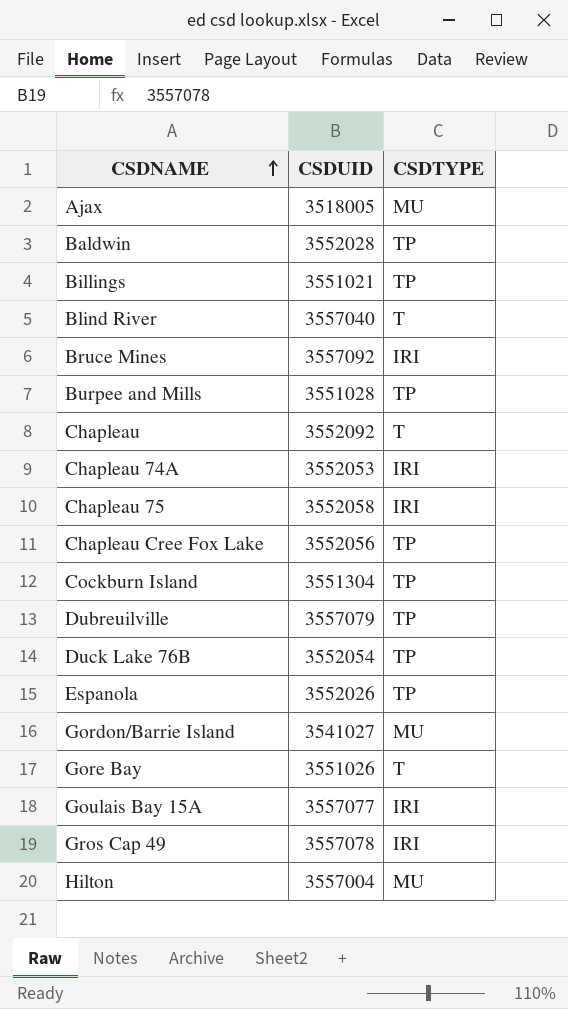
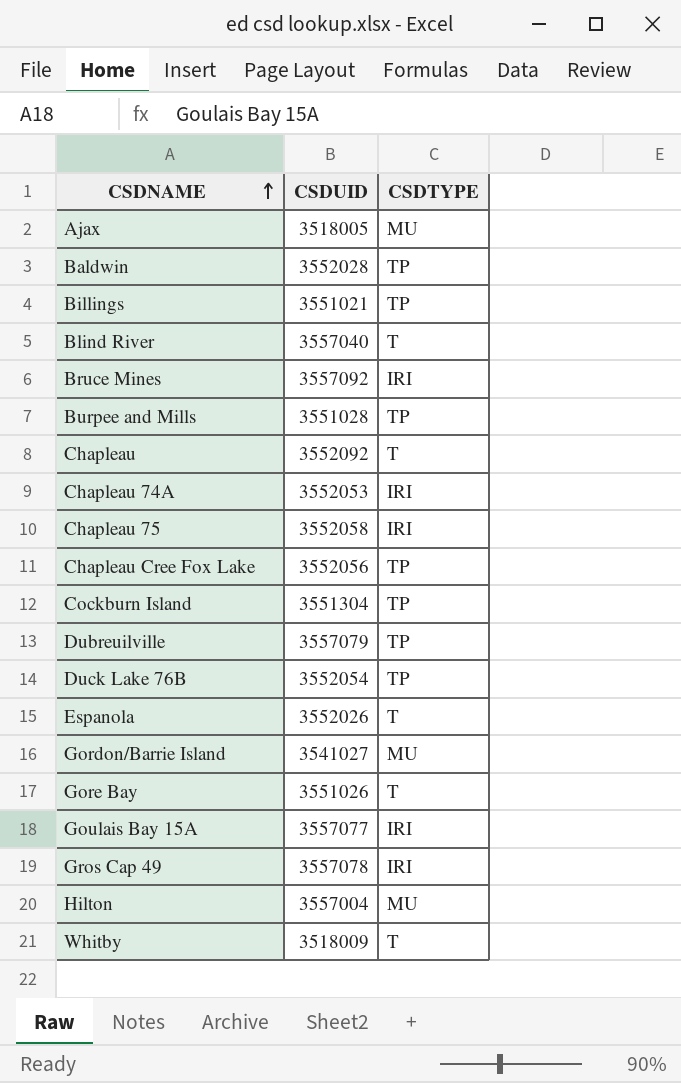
Espanola | CSDTYPE: TP -> T
row Whitby: none -> 3518009 | T

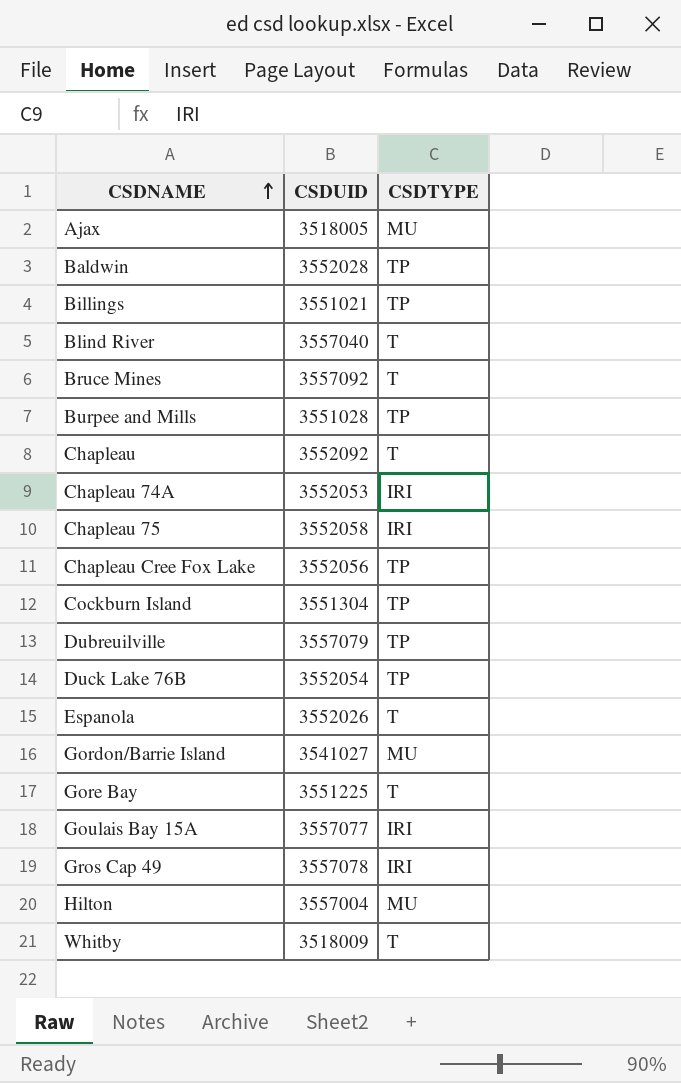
Bruce Mines | CSDTYPE: IRI -> T
Gore Bay | CSDUID: 3551026 -> 3551225

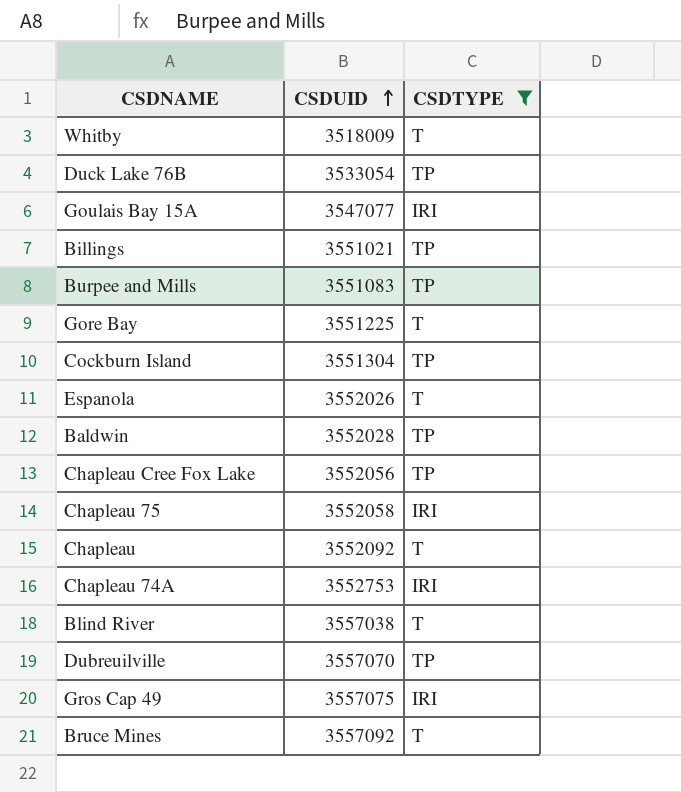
filter: none -> CSDTYPE != MU
row order: CSDNAME ascending -> CSDUID ascending
Duck Lake 76B | CSDUID: 3552054 -> 3533054
Goulais Bay 15A | CSDUID: 3557077 -> 3547077
Burpee and Mills | CSDUID: 3551028 -> 3551083
Chapleau 74A | CSDUID: 3552053 -> 3552753
Blind River | CSDUID: 3557040 -> 3557038
Dubreuilville | CSDUID: 3557079 -> 3557070
Gros Cap 49 | CSDUID: 3557078 -> 3557075

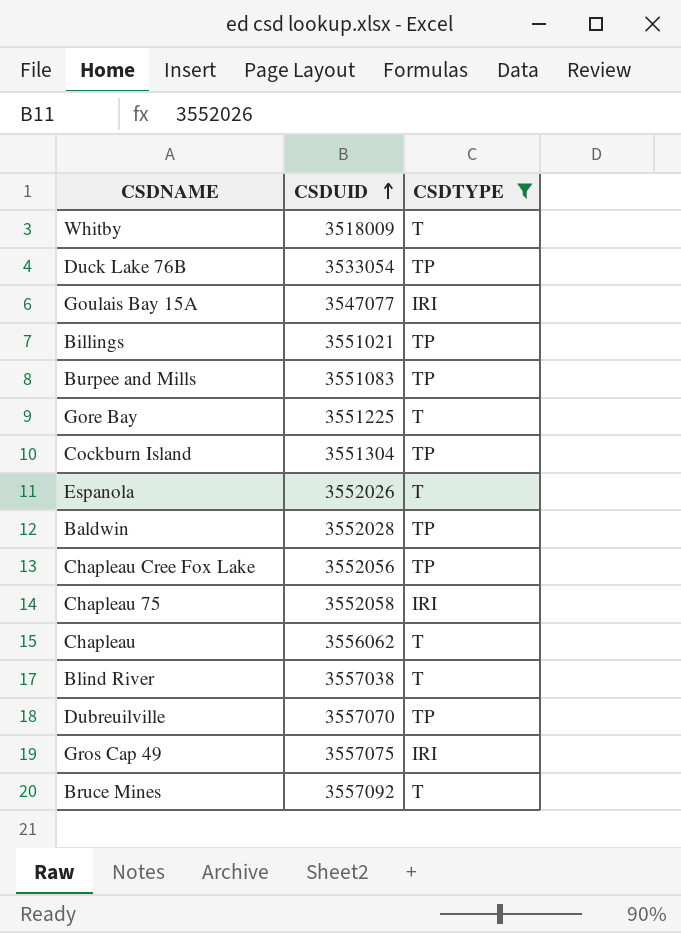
row Chapleau 74A: 3552753 | IRI -> none
Chapleau | CSDUID: 3552092 -> 3556062

